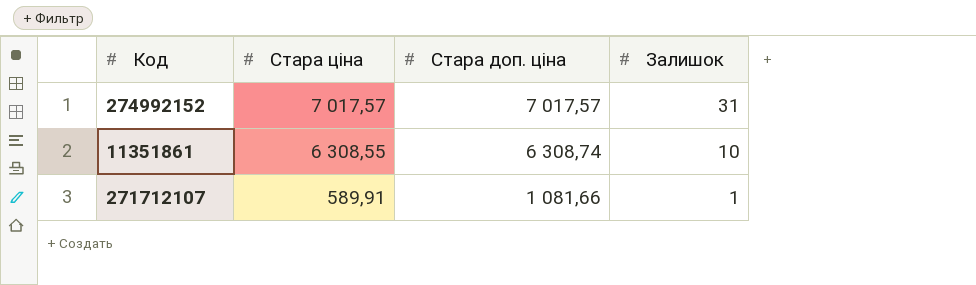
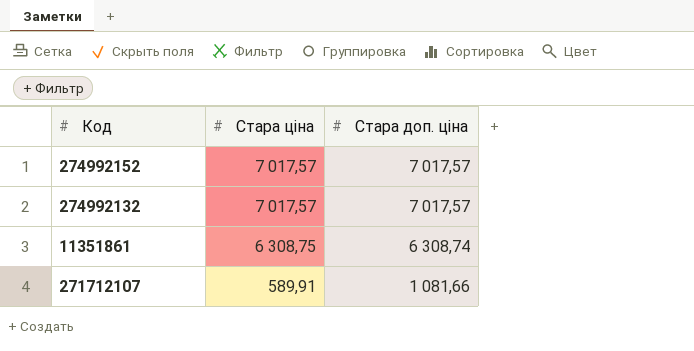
column Залишок | position: 4 -> none
row 274992132: none -> 7 017,57 | 7 017,57
11351861 | Стара ціна: 6 308,55 -> 6 308,75

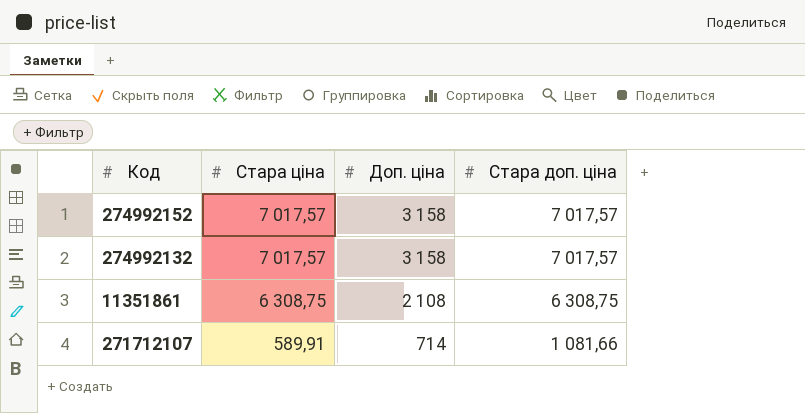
column Доп. ціна | position: none -> 3
11351861 | Стара доп. ціна: 6 308,74 -> 6 308,75

